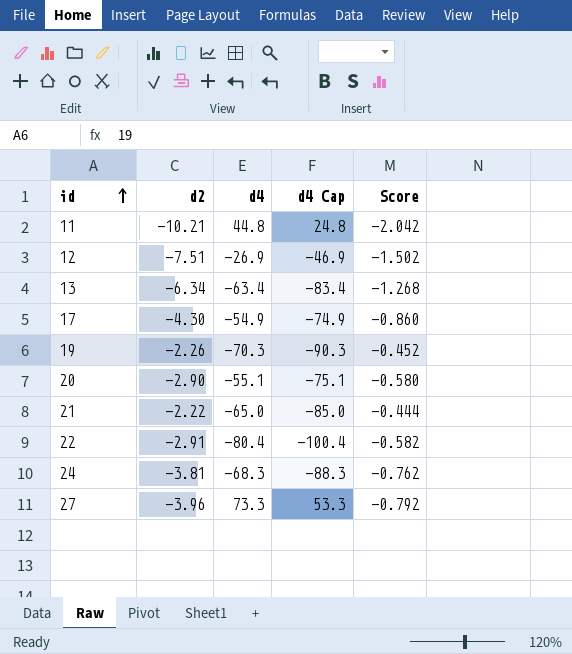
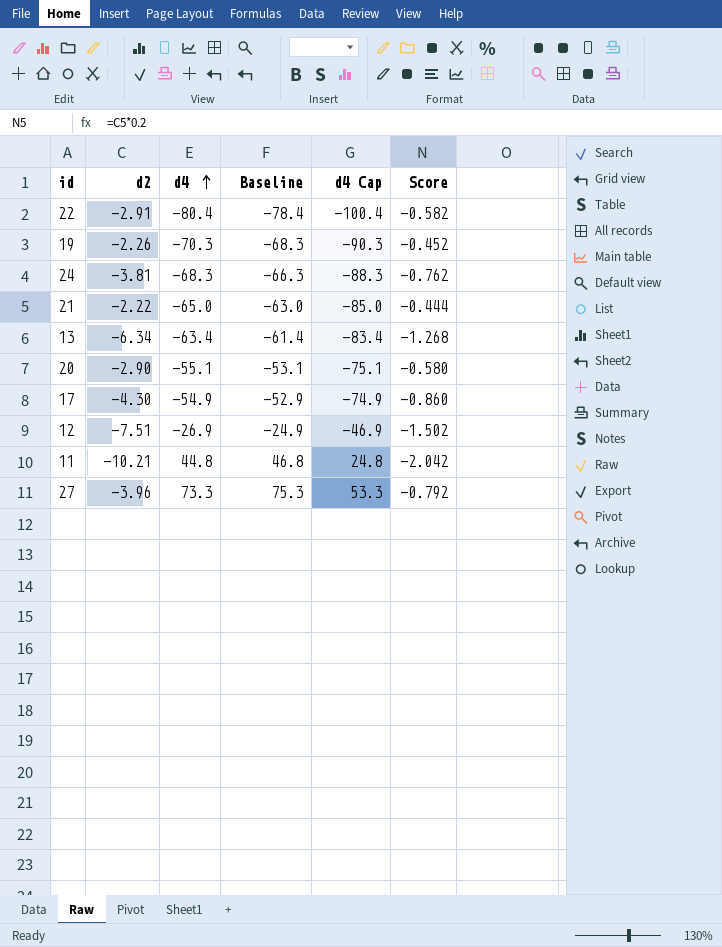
row order: id ascending -> d4 ascending
column Baseline | formula: none -> [d4] + 2

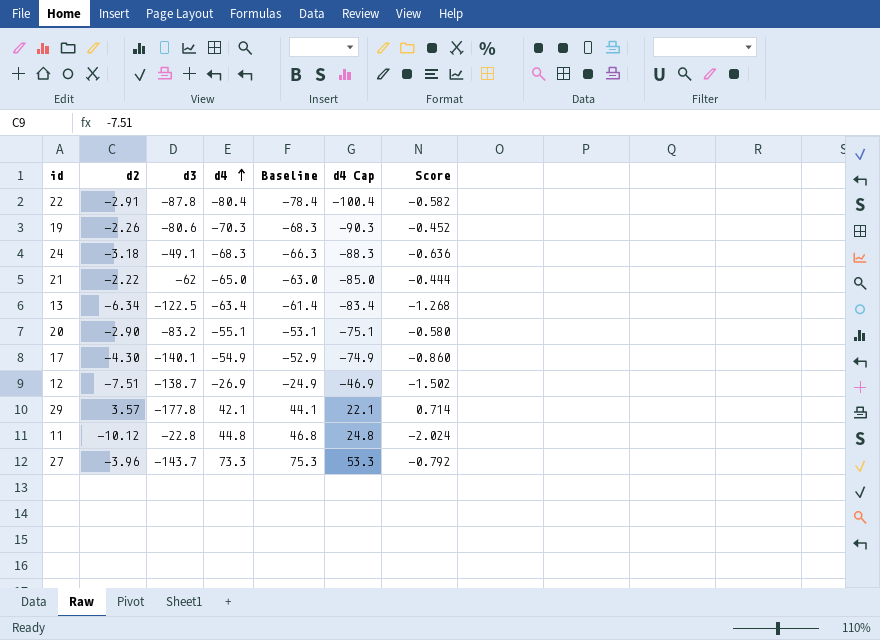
column d3 | position: none -> 3
24 | d2: -3.81 -> -3.18
24 | Score: -0.762 -> -0.636
row 29: none -> 3.57 | -177.8 | 42.1 | 44.1 | 22.1 | 0.714
11 | d2: -10.21 -> -10.12
11 | Score: -2.042 -> -2.024

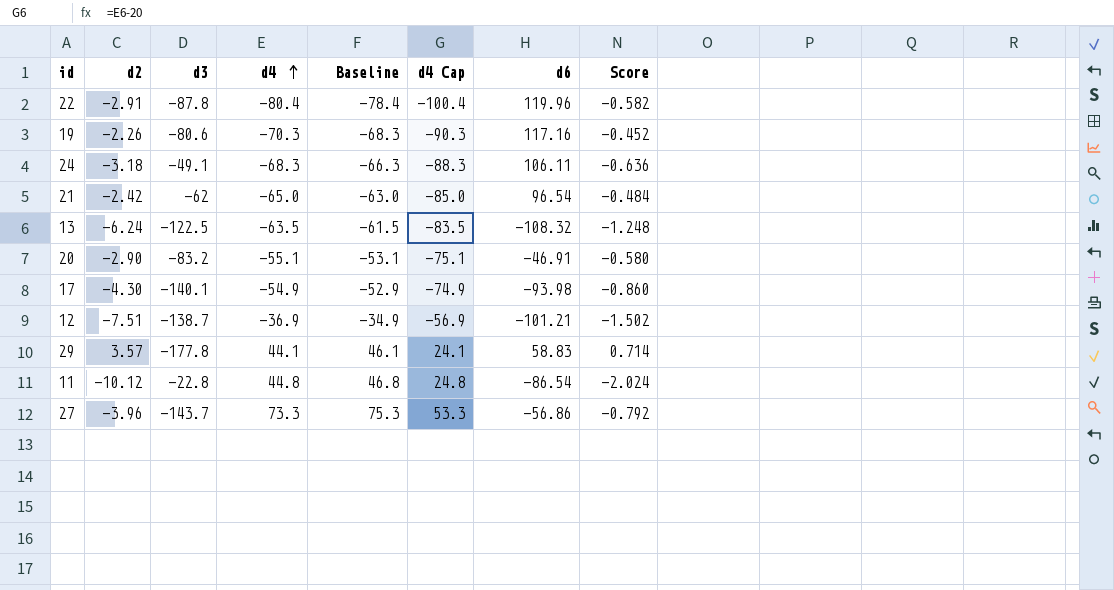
column d6 | position: none -> 7
21 | d2: -2.22 -> -2.42
21 | Score: -0.444 -> -0.484
13 | d2: -6.34 -> -6.24
13 | d4: -63.4 -> -63.5
13 | Baseline: -61.4 -> -61.5
13 | d4 Cap: -83.4 -> -83.5
13 | Score: -1.268 -> -1.248
12 | d4: -26.9 -> -36.9
12 | Baseline: -24.9 -> -34.9
12 | d4 Cap: -46.9 -> -56.9
29 | d4: 42.1 -> 44.1
29 | Baseline: 44.1 -> 46.1
29 | d4 Cap: 22.1 -> 24.1

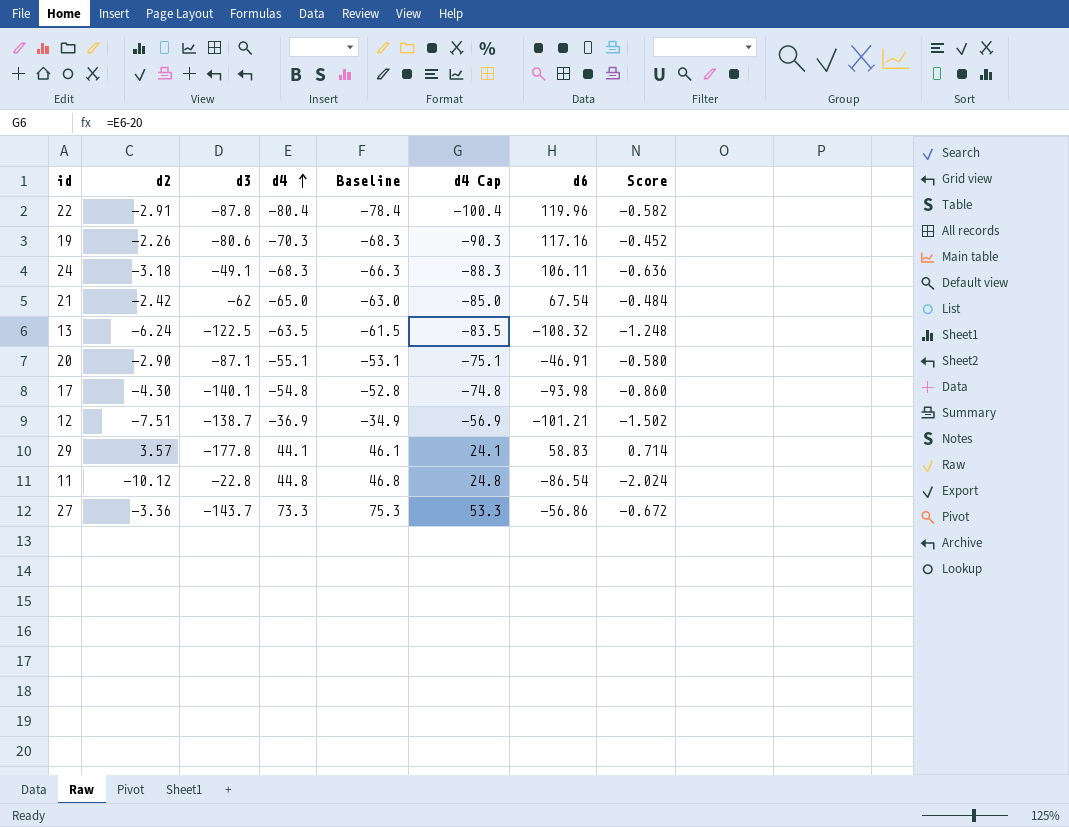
21 | d6: 96.54 -> 67.54
20 | d3: -83.2 -> -87.1
17 | d4: -54.9 -> -54.8
17 | Baseline: -52.9 -> -52.8
17 | d4 Cap: -74.9 -> -74.8
27 | d2: -3.96 -> -3.36
27 | Score: -0.792 -> -0.672

